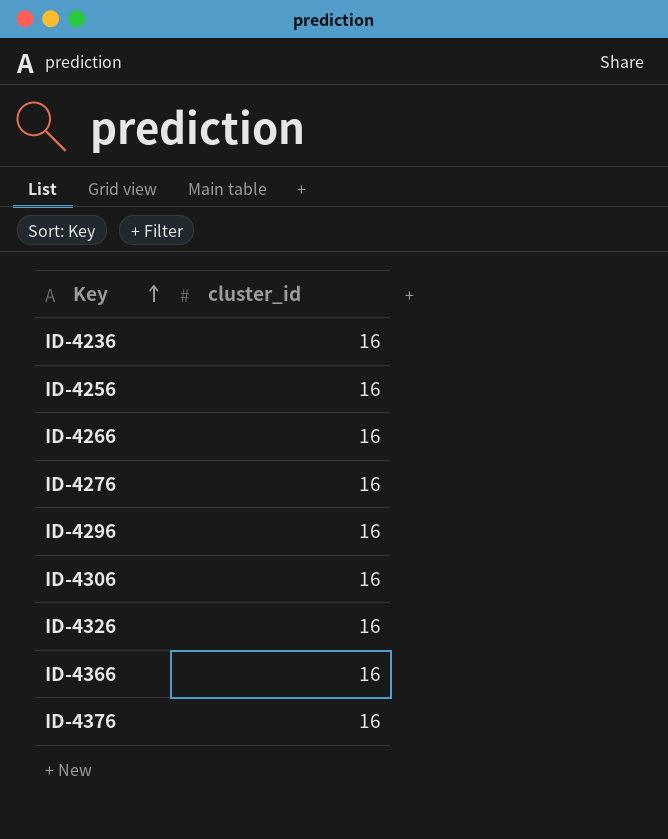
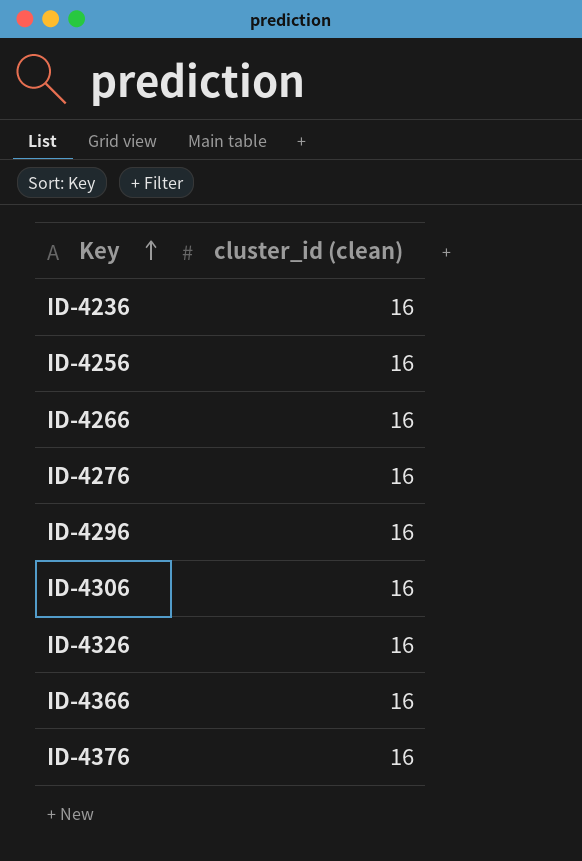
column name: cluster_id -> cluster_id (clean)

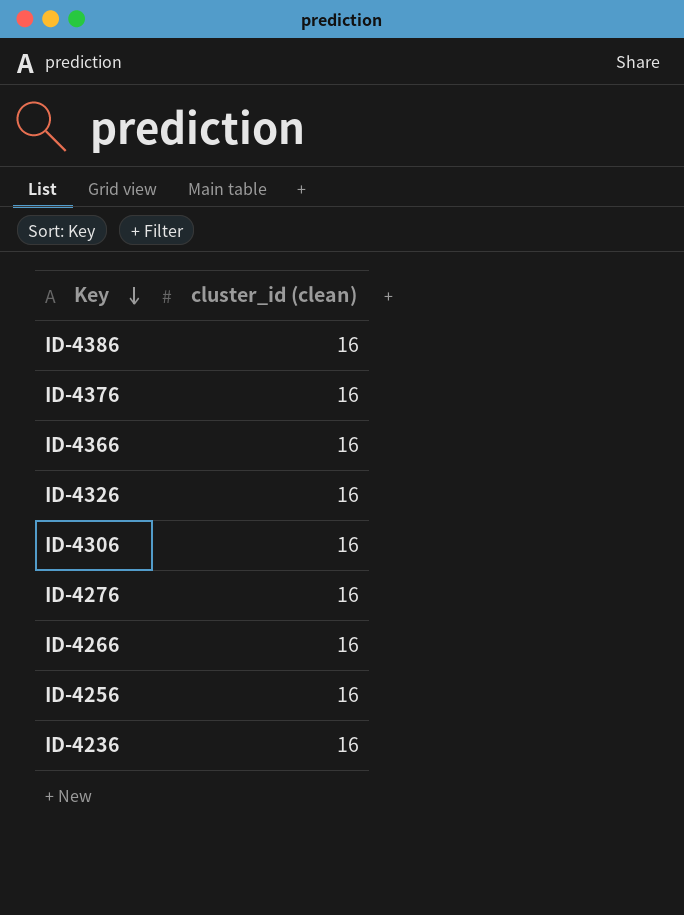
row order: Key ascending -> Key descending
row ID-4296: 16 -> none
row ID-4386: none -> 16

